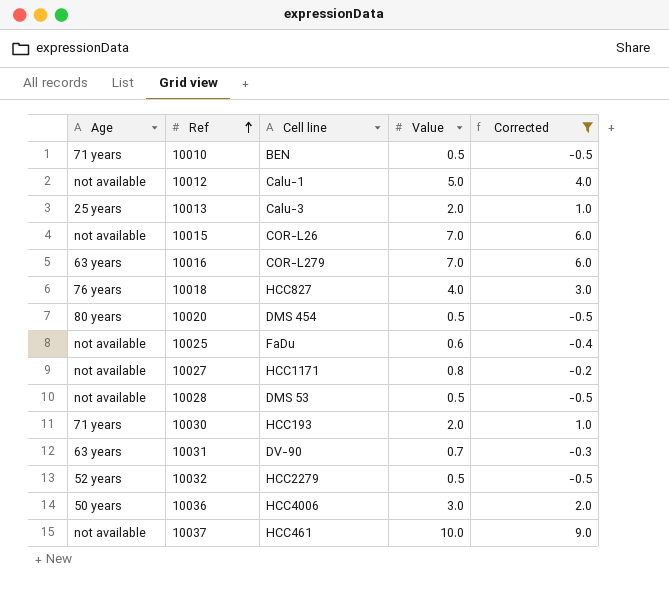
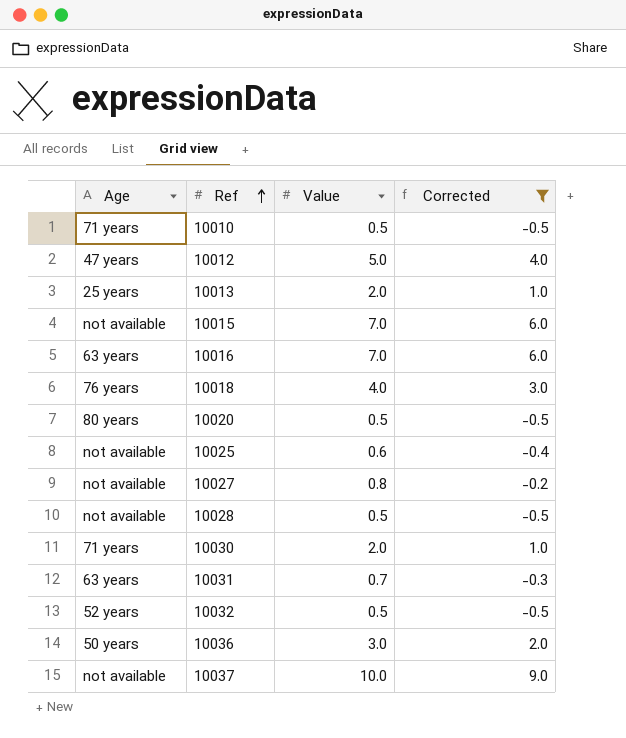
column Cell line | position: 3 -> none
10012 | Age: not available -> 47 years

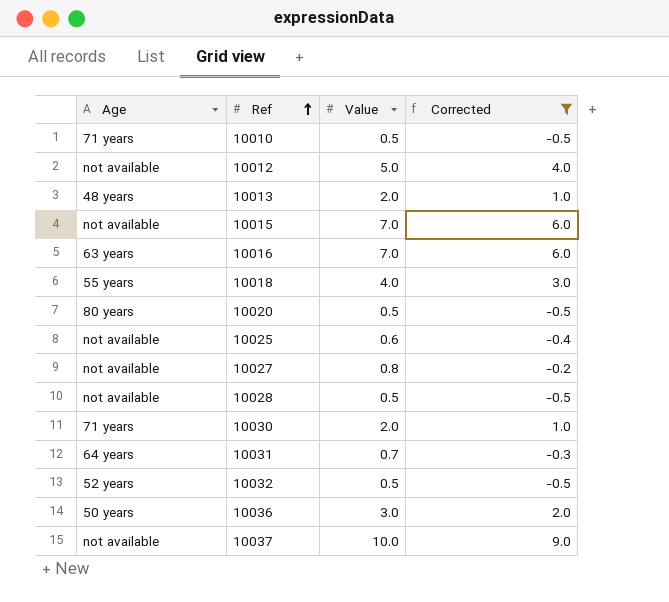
10012 | Age: 47 years -> not available
10013 | Age: 25 years -> 48 years
10018 | Age: 76 years -> 55 years
10031 | Age: 63 years -> 64 years

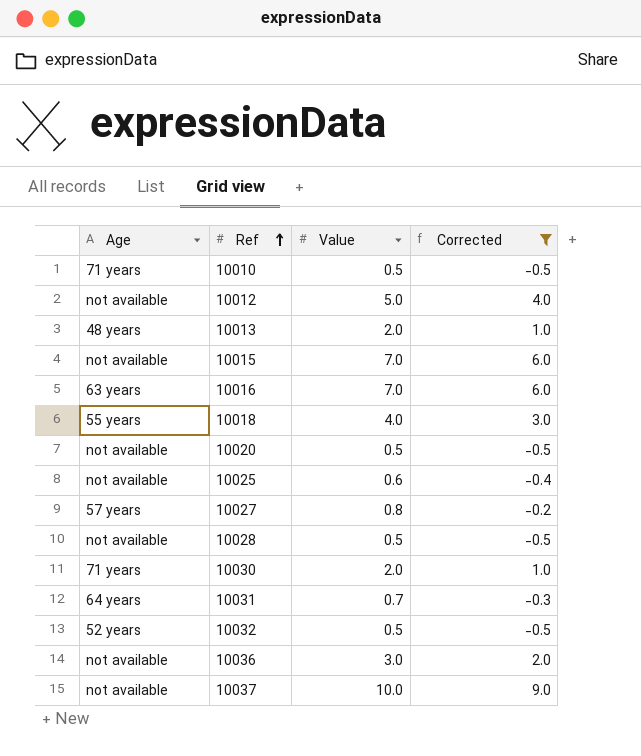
10020 | Age: 80 years -> not available
10027 | Age: not available -> 57 years
10036 | Age: 50 years -> not available

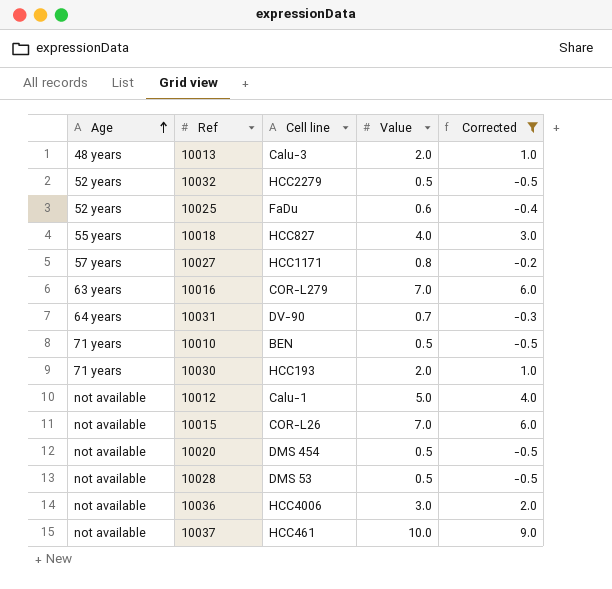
row order: Ref ascending -> Age ascending
column Cell line | position: none -> 3
10025 | Age: not available -> 52 years

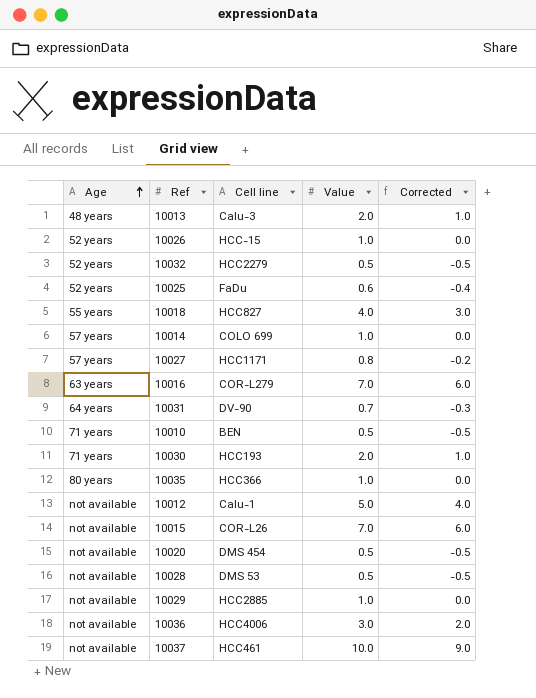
filter: Corrected != 0.0 -> none

